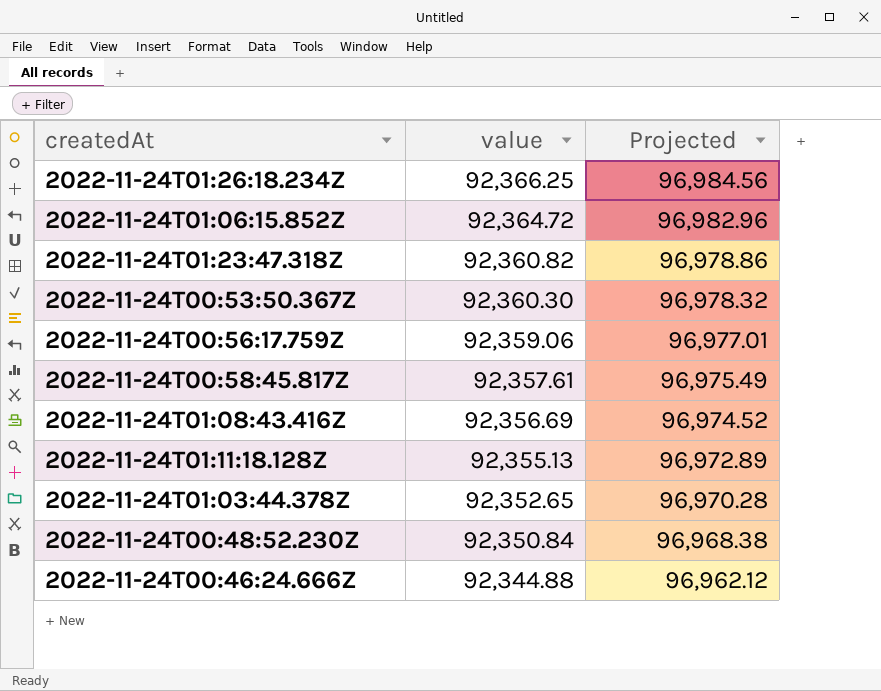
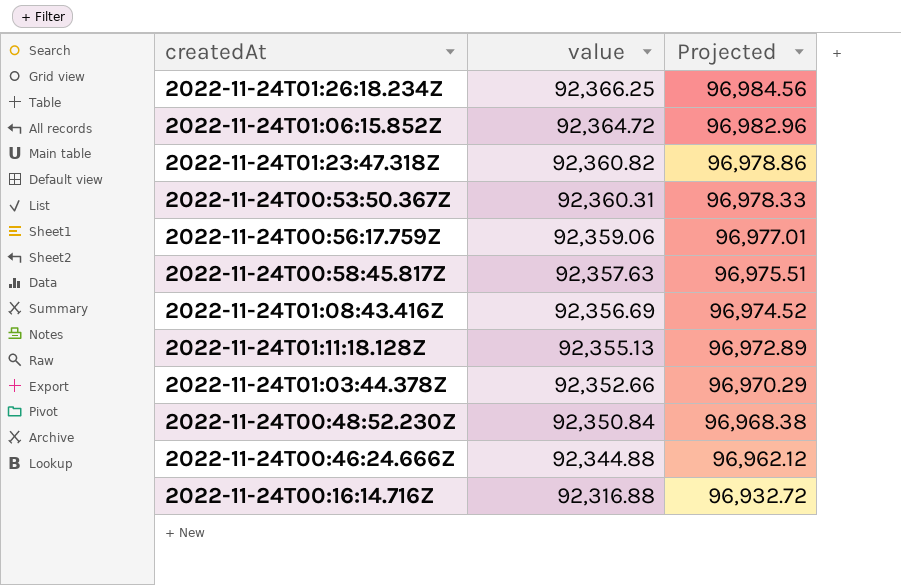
2022-11-24T00:53:50.367Z | value: 92,360.30 -> 92,360.31
2022-11-24T00:53:50.367Z | Projected: 96,978.32 -> 96,978.33
2022-11-24T00:58:45.817Z | value: 92,357.61 -> 92,357.63
2022-11-24T00:58:45.817Z | Projected: 96,975.49 -> 96,975.51
2022-11-24T01:03:44.378Z | value: 92,352.65 -> 92,352.66
2022-11-24T01:03:44.378Z | Projected: 96,970.28 -> 96,970.29
row 2022-11-24T00:16:14.716Z: none -> 92,316.88 | 96,932.72

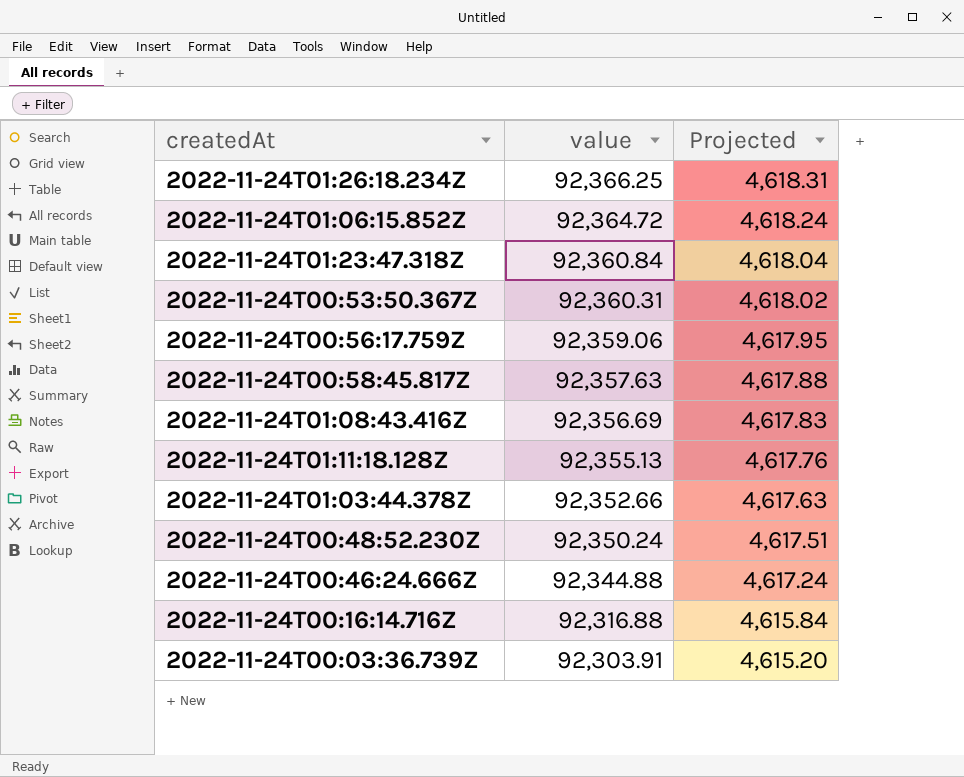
column Projected | formula: [value] * 1.05 -> [value] * 0.05
2022-11-24T01:23:47.318Z | value: 92,360.82 -> 92,360.84
2022-11-24T00:48:52.230Z | value: 92,350.84 -> 92,350.24
row 2022-11-24T00:03:36.739Z: none -> 92,303.91 | 4,615.20

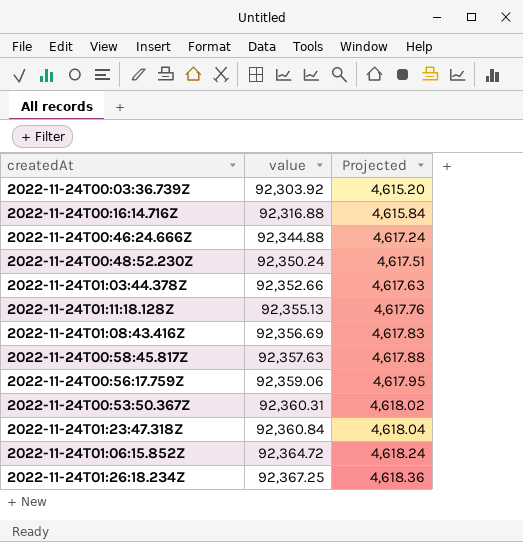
row order: value descending -> value ascending
2022-11-24T00:03:36.739Z | value: 92,303.91 -> 92,303.92
2022-11-24T01:26:18.234Z | value: 92,366.25 -> 92,367.25
2022-11-24T01:26:18.234Z | Projected: 4,618.31 -> 4,618.36

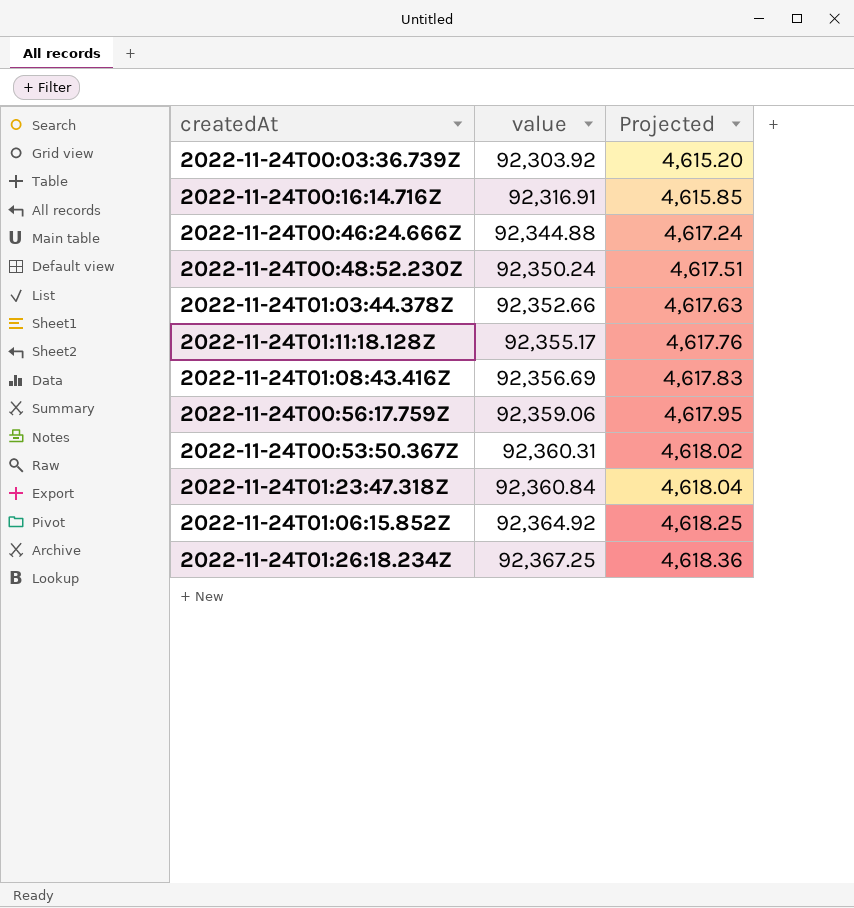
row 2022-11-24T00:58:45.817Z: 92,357.63 | 4,617.88 -> none
2022-11-24T00:16:14.716Z | value: 92,316.88 -> 92,316.91
2022-11-24T00:16:14.716Z | Projected: 4,615.84 -> 4,615.85
2022-11-24T01:11:18.128Z | value: 92,355.13 -> 92,355.17
2022-11-24T01:06:15.852Z | value: 92,364.72 -> 92,364.92
2022-11-24T01:06:15.852Z | Projected: 4,618.24 -> 4,618.25

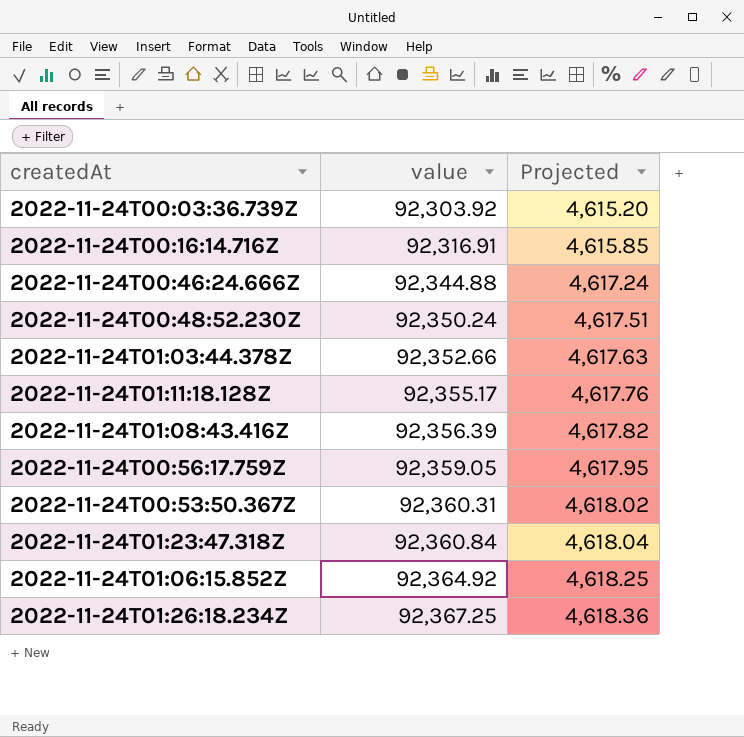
2022-11-24T01:08:43.416Z | value: 92,356.69 -> 92,356.39
2022-11-24T01:08:43.416Z | Projected: 4,617.83 -> 4,617.82
2022-11-24T00:56:17.759Z | value: 92,359.06 -> 92,359.05

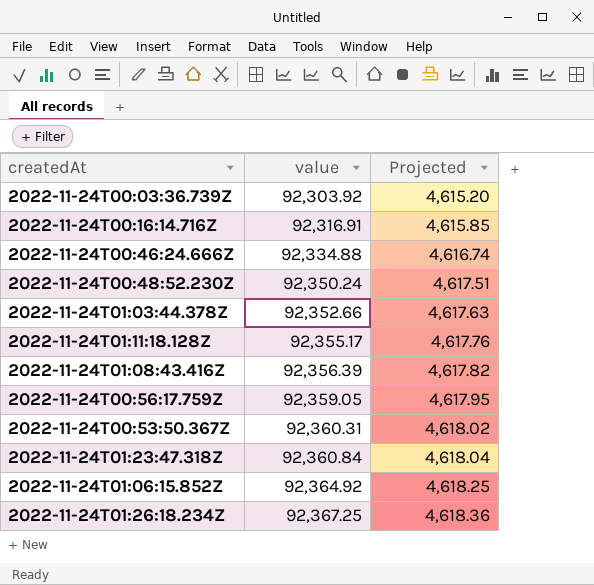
2022-11-24T00:46:24.666Z | value: 92,344.88 -> 92,334.88
2022-11-24T00:46:24.666Z | Projected: 4,617.24 -> 4,616.74

